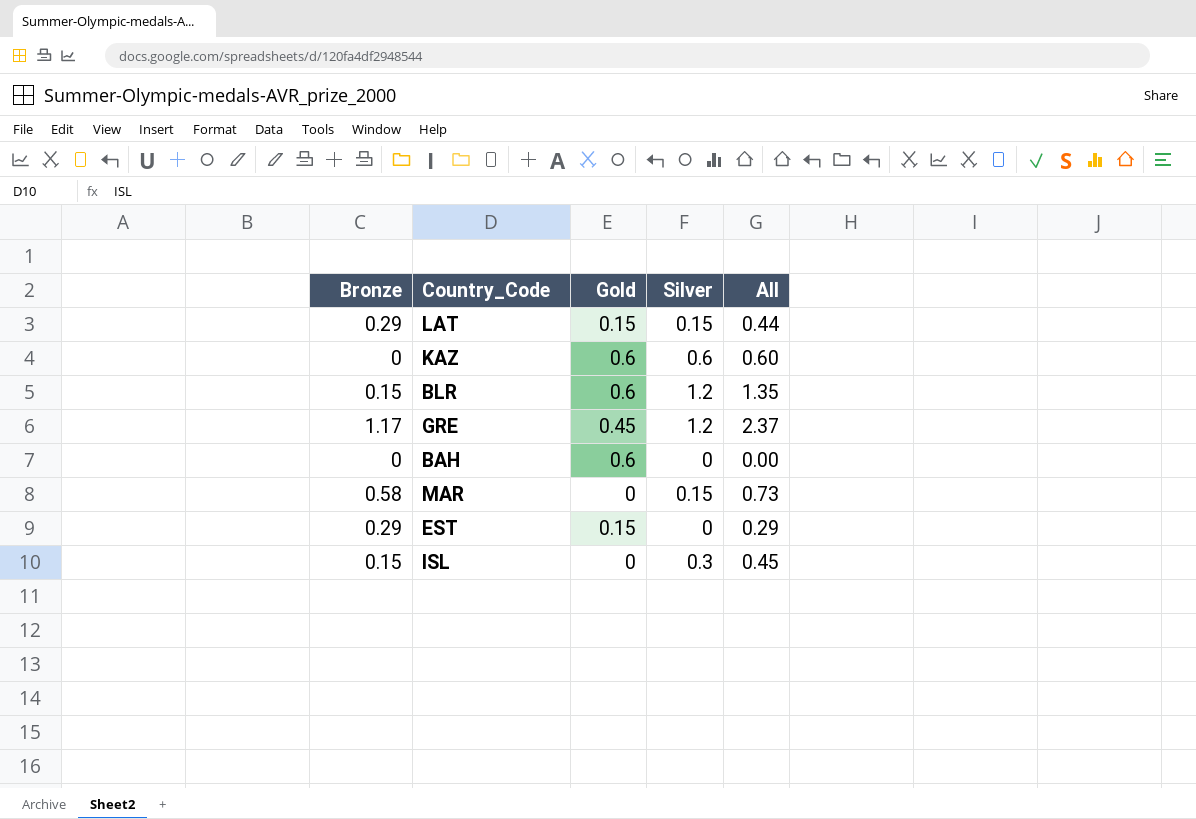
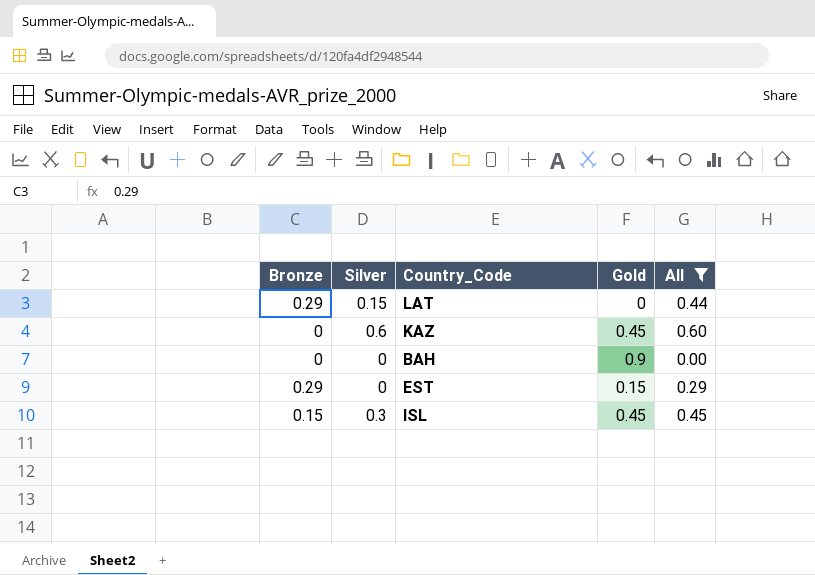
filter: none -> All <= 0.60
column Silver | position: 4 -> 2
LAT | Gold: 0.15 -> 0
KAZ | Gold: 0.6 -> 0.45
BAH | Gold: 0.6 -> 0.9
ISL | Gold: 0 -> 0.45

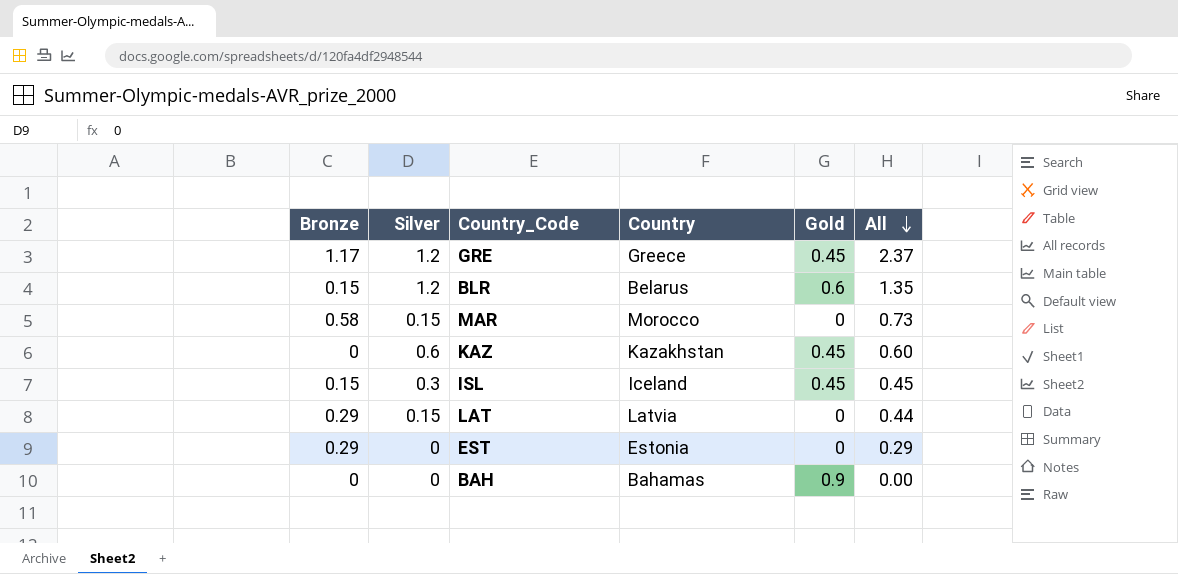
filter: All <= 0.60 -> none
row order: none -> All descending
column Country | position: none -> 4
EST | Gold: 0.15 -> 0

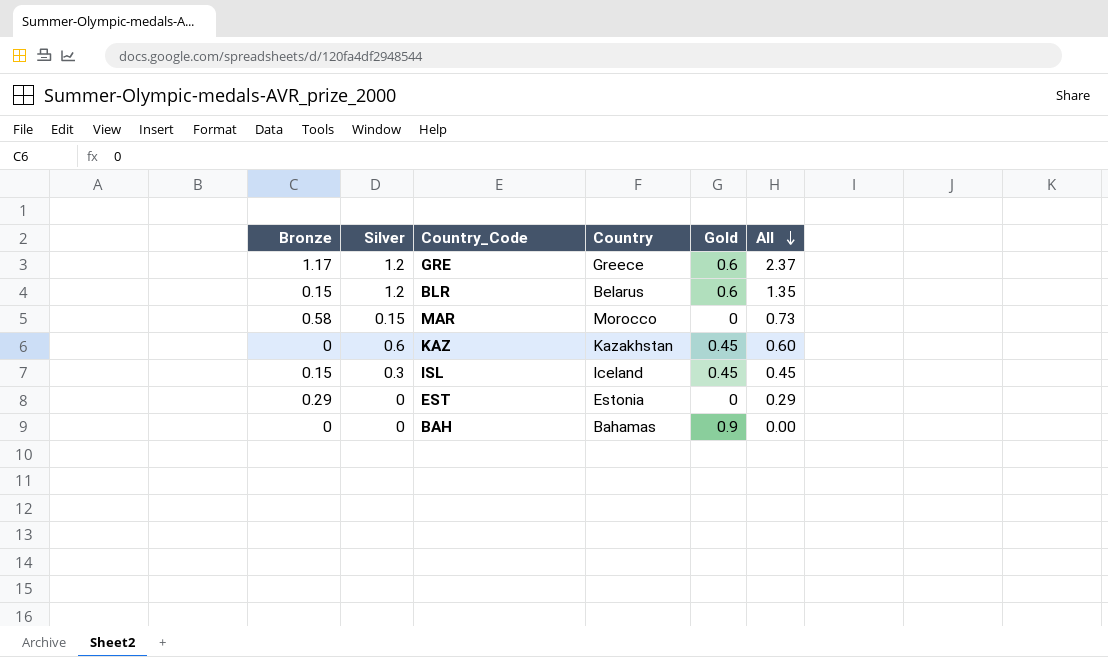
row LAT: 0.29 | 0.15 | Latvia | 0 | 0.44 -> none
GRE | Gold: 0.45 -> 0.6

